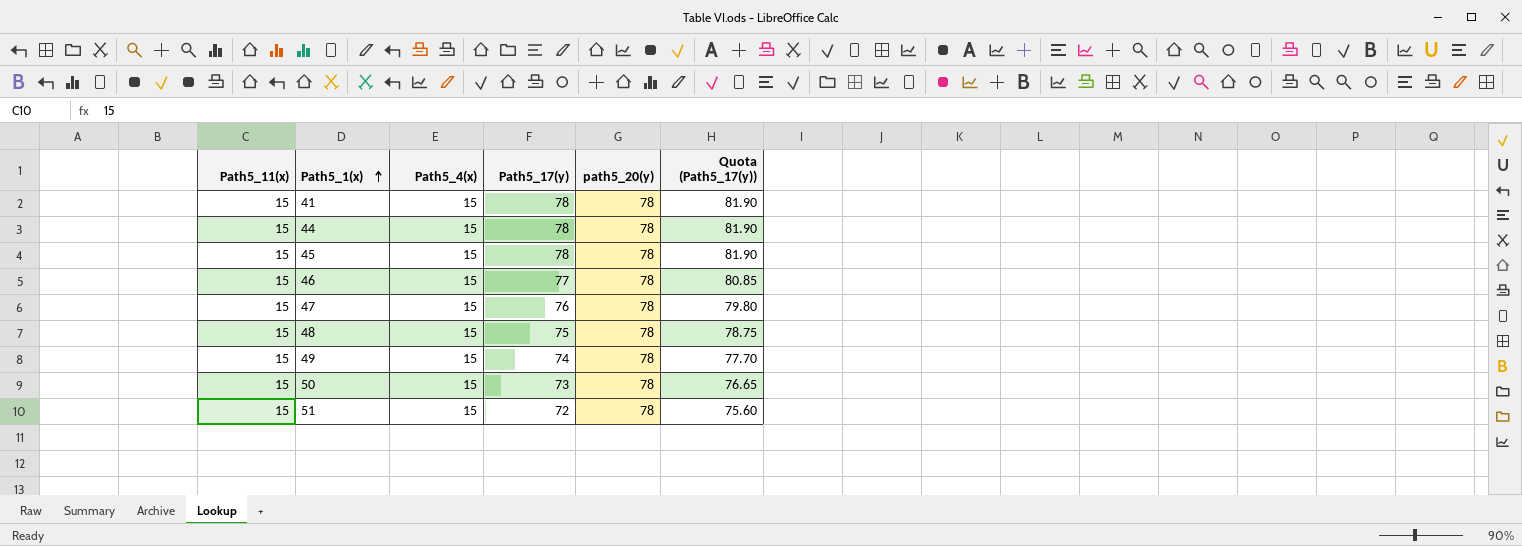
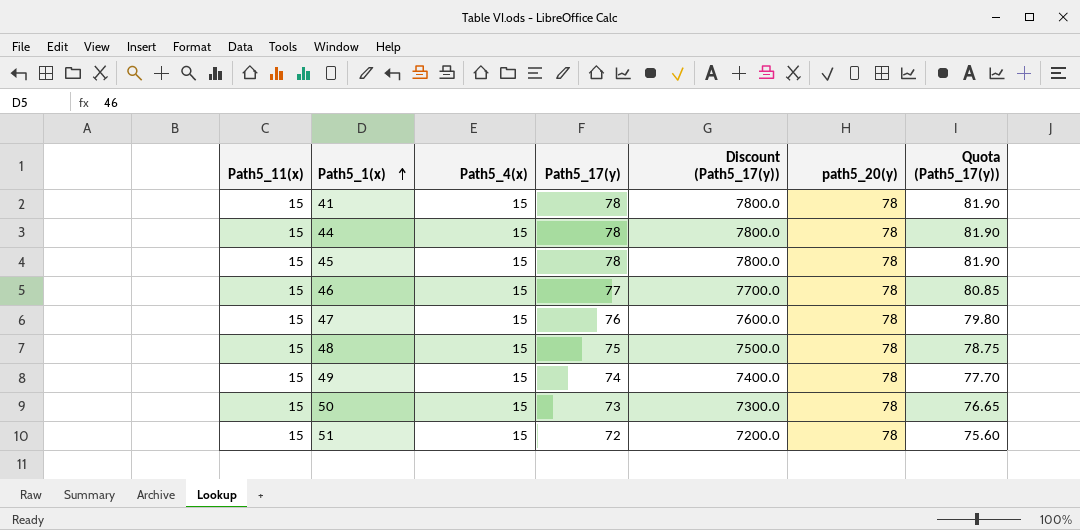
column Discount (Path5_17(y)) | formula: none -> [Path5_17(y)] * 100

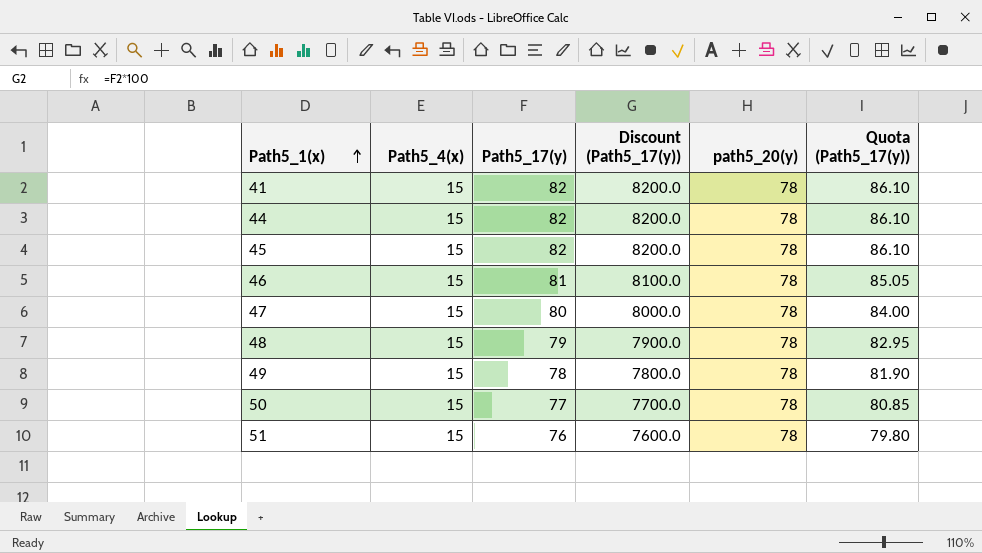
column Path5_11(x) | position: 1 -> none
41 | Path5_17(y): 78 -> 82
41 | Discount (Path5_17(y)): 7800.0 -> 8200.0
41 | Quota (Path5_17(y)): 81.90 -> 86.10
44 | Path5_17(y): 78 -> 82
44 | Discount (Path5_17(y)): 7800.0 -> 8200.0
44 | Quota (Path5_17(y)): 81.90 -> 86.10
45 | Path5_17(y): 78 -> 82
45 | Discount (Path5_17(y)): 7800.0 -> 8200.0
45 | Quota (Path5_17(y)): 81.90 -> 86.10
46 | Path5_17(y): 77 -> 81
46 | Discount (Path5_17(y)): 7700.0 -> 8100.0
46 | Quota (Path5_17(y)): 80.85 -> 85.05
47 | Path5_17(y): 76 -> 80
47 | Discount (Path5_17(y)): 7600.0 -> 8000.0
47 | Quota (Path5_17(y)): 79.80 -> 84.00
48 | Path5_17(y): 75 -> 79
48 | Discount (Path5_17(y)): 7500.0 -> 7900.0
48 | Quota (Path5_17(y)): 78.75 -> 82.95
49 | Path5_17(y): 74 -> 78
49 | Discount (Path5_17(y)): 7400.0 -> 7800.0
49 | Quota (Path5_17(y)): 77.70 -> 81.90
50 | Path5_17(y): 73 -> 77
50 | Discount (Path5_17(y)): 7300.0 -> 7700.0
50 | Quota (Path5_17(y)): 76.65 -> 80.85
51 | Path5_17(y): 72 -> 76
51 | Discount (Path5_17(y)): 7200.0 -> 7600.0
51 | Quota (Path5_17(y)): 75.60 -> 79.80

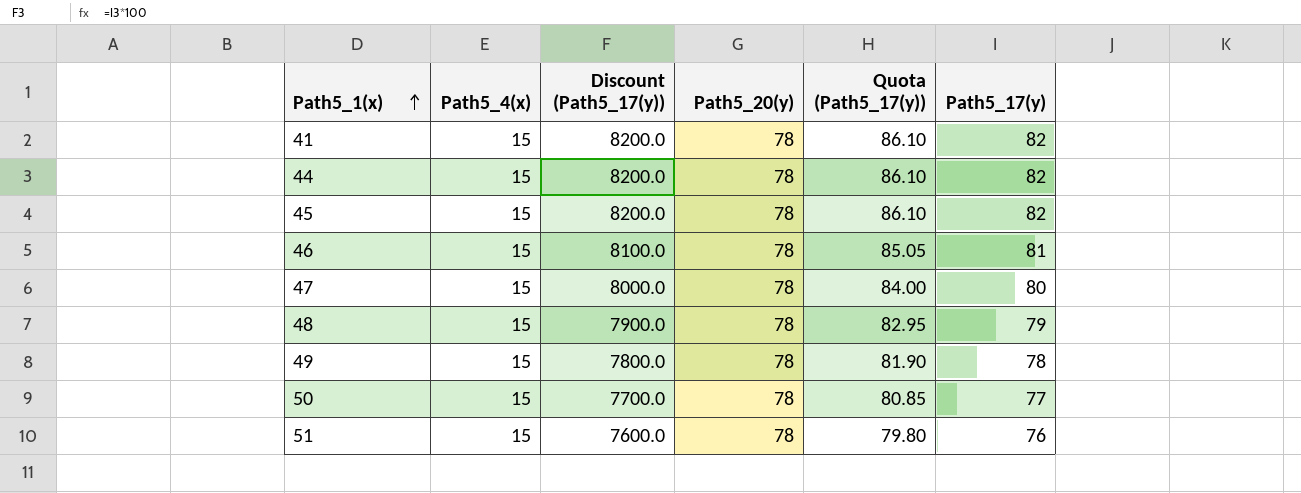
column name: path5_20(y) -> Path5_20(y)
column Path5_17(y) | position: 3 -> 6

